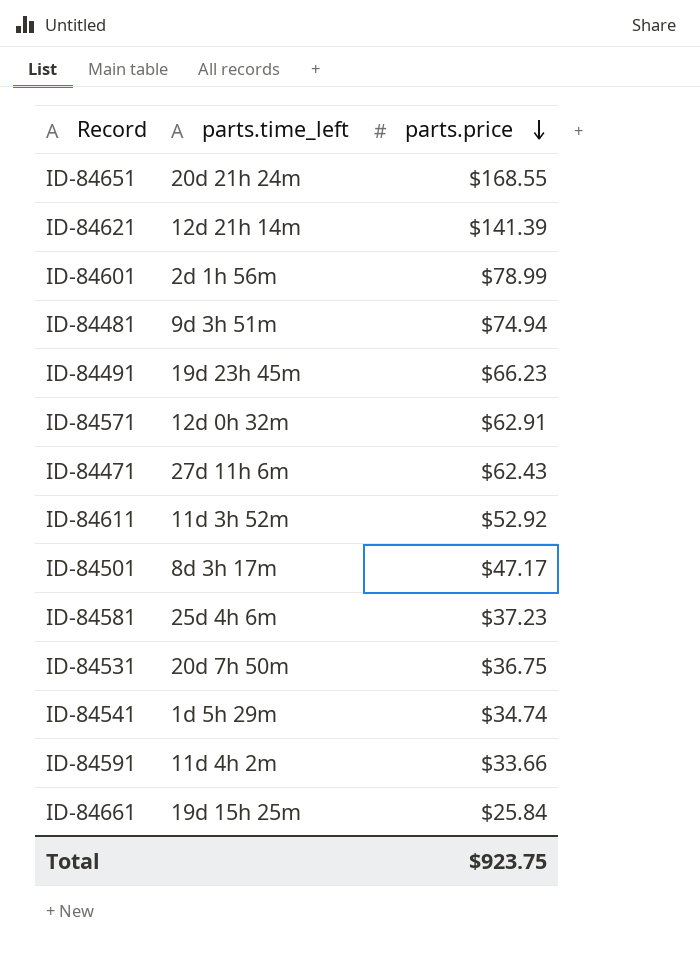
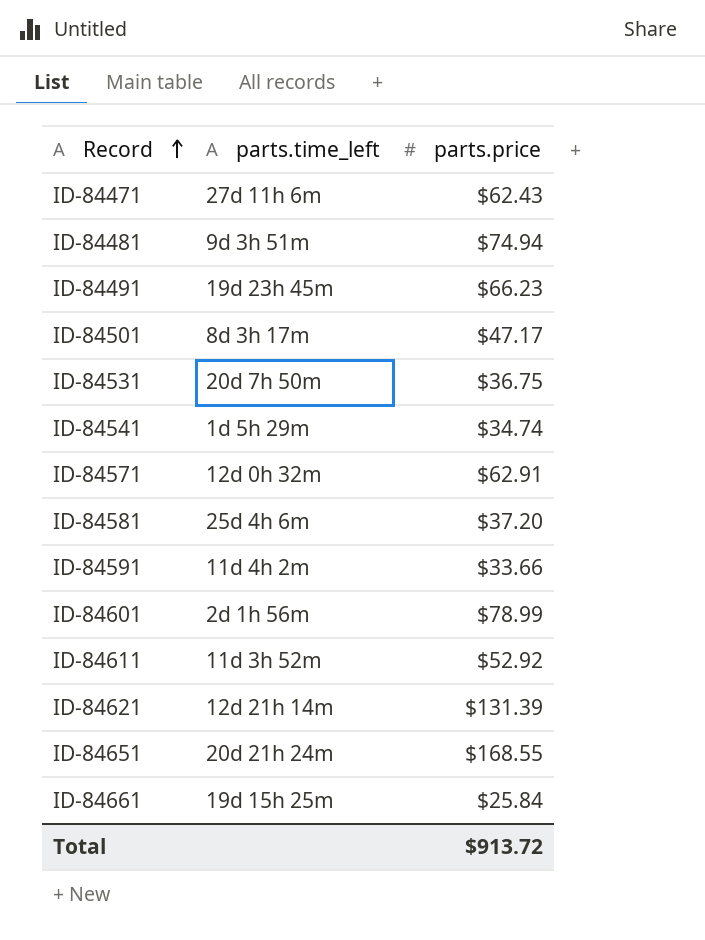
row order: parts.price descending -> Record ascending
ID-84581 | parts.price: $37.23 -> $37.20
ID-84621 | parts.price: $141.39 -> $131.39
Total | parts.price: $923.75 -> $913.72

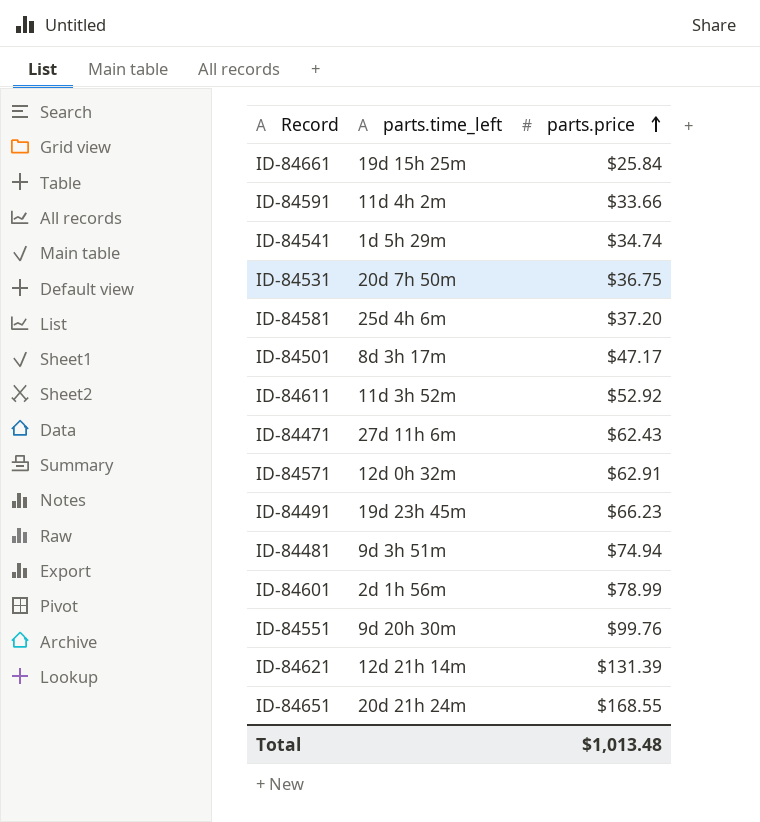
row order: Record ascending -> parts.price ascending
row ID-84551: none -> 9d 20h 30m | $99.76
Total | parts.price: $913.72 -> $1,013.48

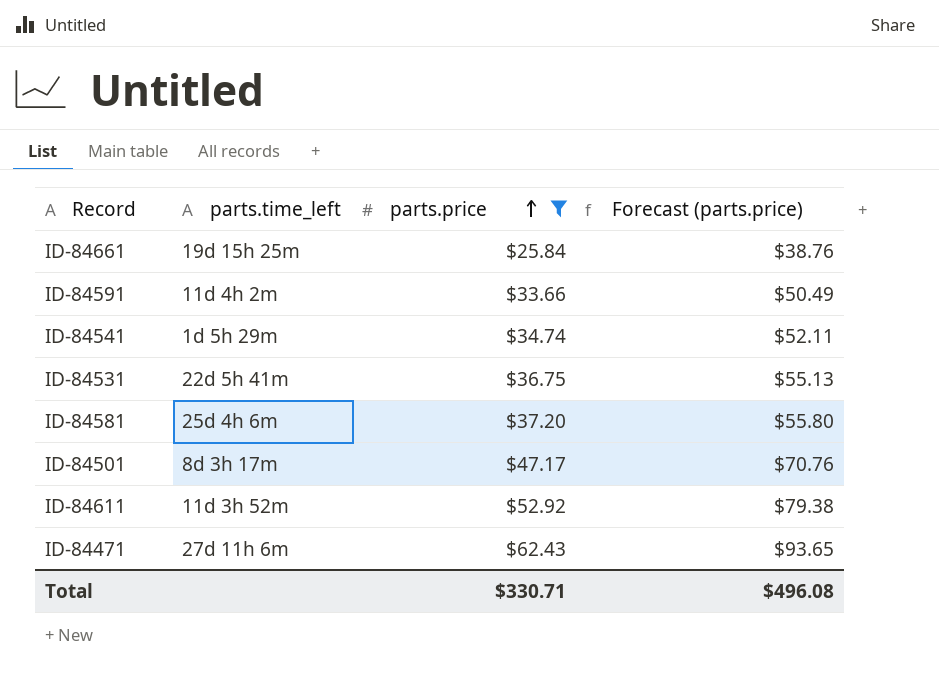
filter: none -> parts.price <= $62.43
column Forecast (parts.price) | formula: none -> [parts.price] * 1.5
ID-84531 | parts.time_left: 20d 7h 50m -> 22d 5h 41m
Total | parts.price: $1,013.48 -> $330.71

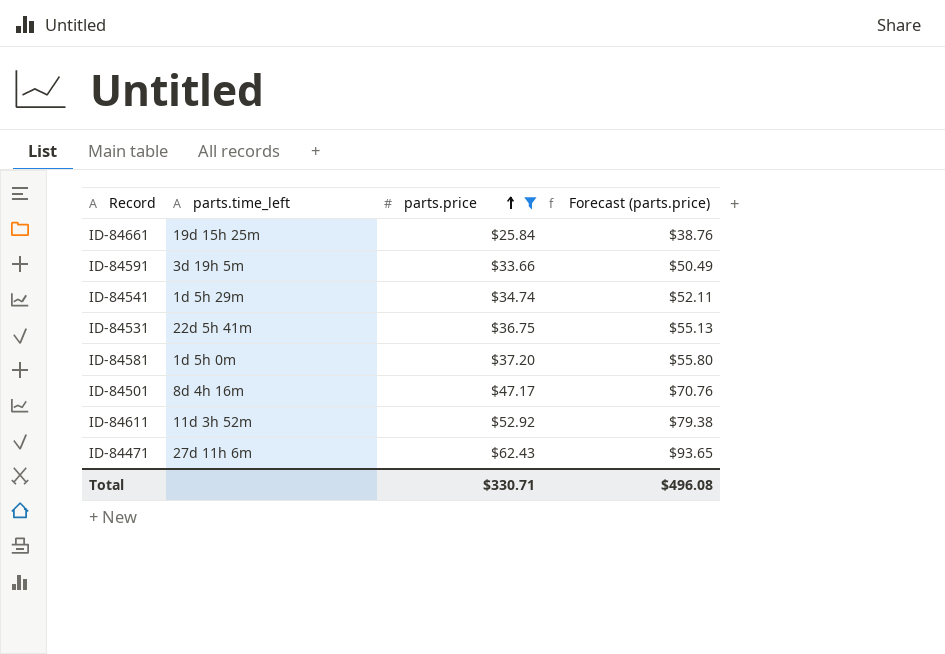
ID-84591 | parts.time_left: 11d 4h 2m -> 3d 19h 5m
ID-84581 | parts.time_left: 25d 4h 6m -> 1d 5h 0m
ID-84501 | parts.time_left: 8d 3h 17m -> 8d 4h 16m

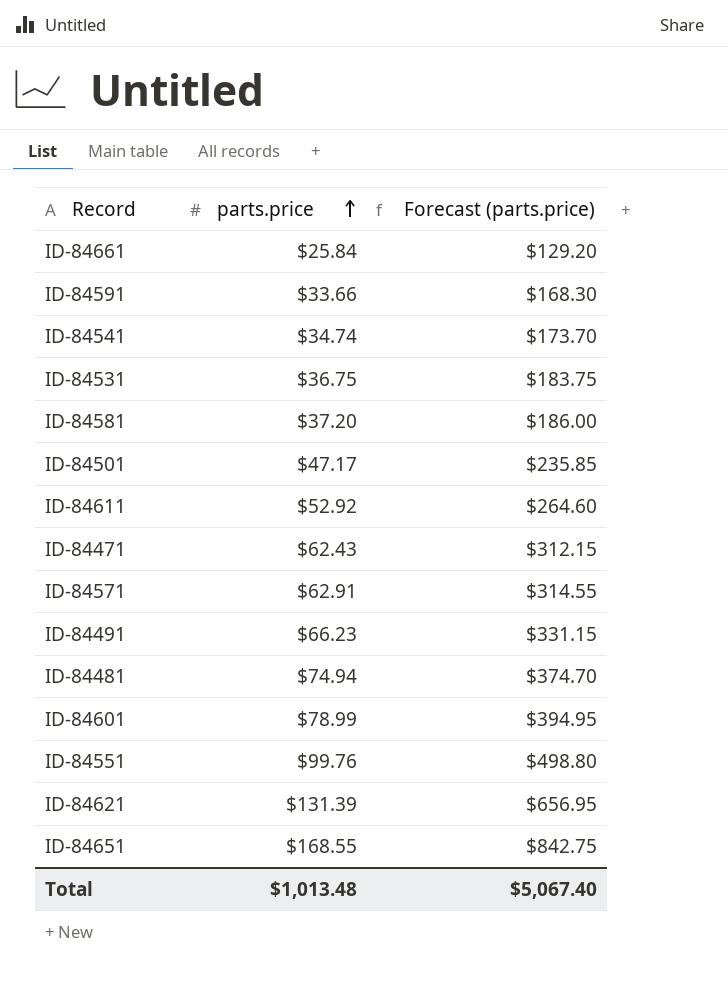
filter: parts.price <= $62.43 -> none
column parts.time_left | position: 2 -> none
column Forecast (parts.price) | formula: [parts.price] * 1.5 -> [parts.price] * 5
Total | parts.price: $330.71 -> $1,013.48
Total | Forecast (parts.price): $496.08 -> $5,067.40

